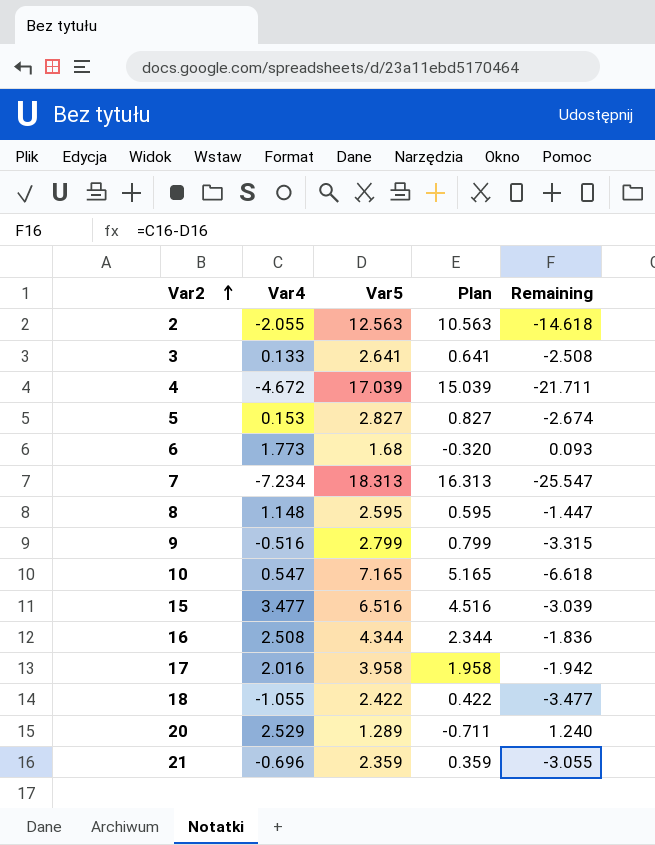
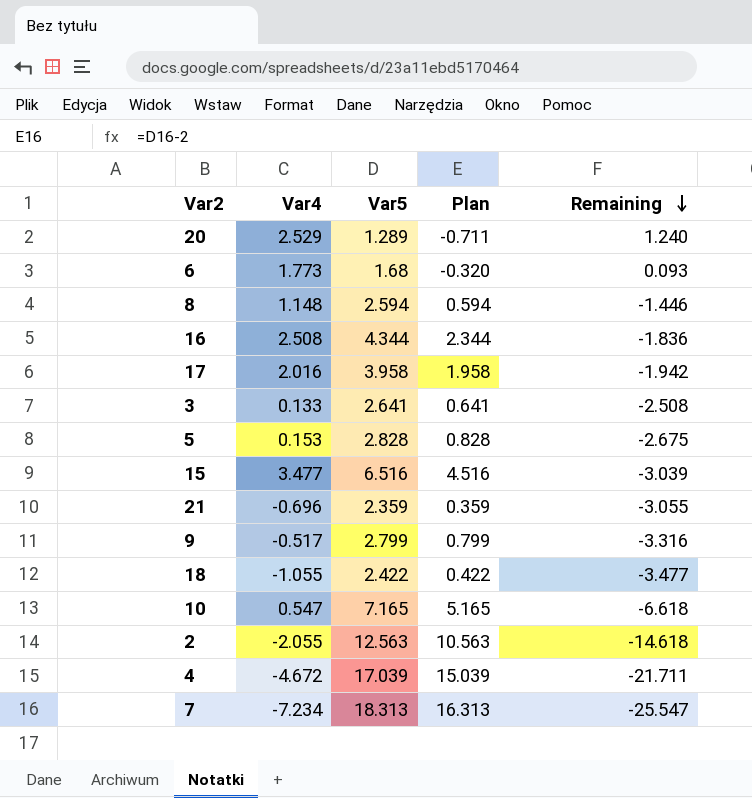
row order: Var2 ascending -> Remaining descending
8 | Var5: 2.595 -> 2.594
8 | Plan: 0.595 -> 0.594
8 | Remaining: -1.447 -> -1.446
5 | Var5: 2.827 -> 2.828
5 | Plan: 0.827 -> 0.828
5 | Remaining: -2.674 -> -2.675
9 | Var4: -0.516 -> -0.517
9 | Remaining: -3.315 -> -3.316

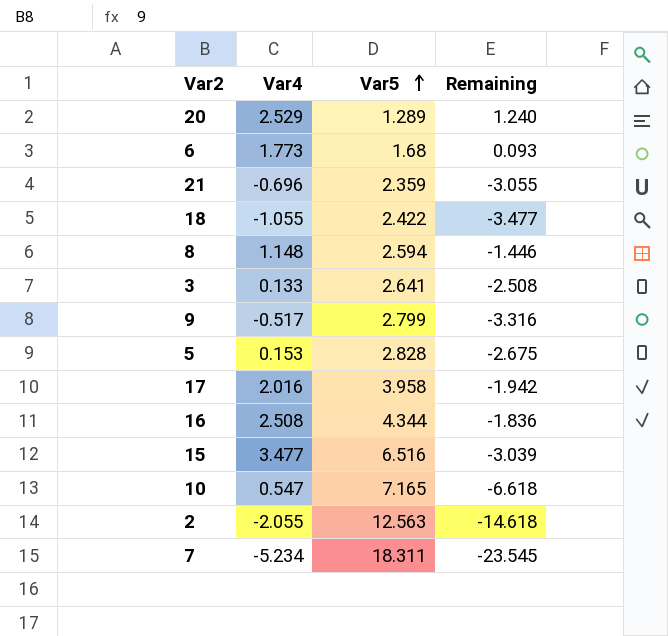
row order: Remaining descending -> Var5 ascending
column Plan | formula: [Var5] - 2 -> none
row 4: -4.672 | 17.039 | 15.039 | -21.711 -> none
7 | Var4: -7.234 -> -5.234
7 | Var5: 18.313 -> 18.311
7 | Remaining: -25.547 -> -23.545

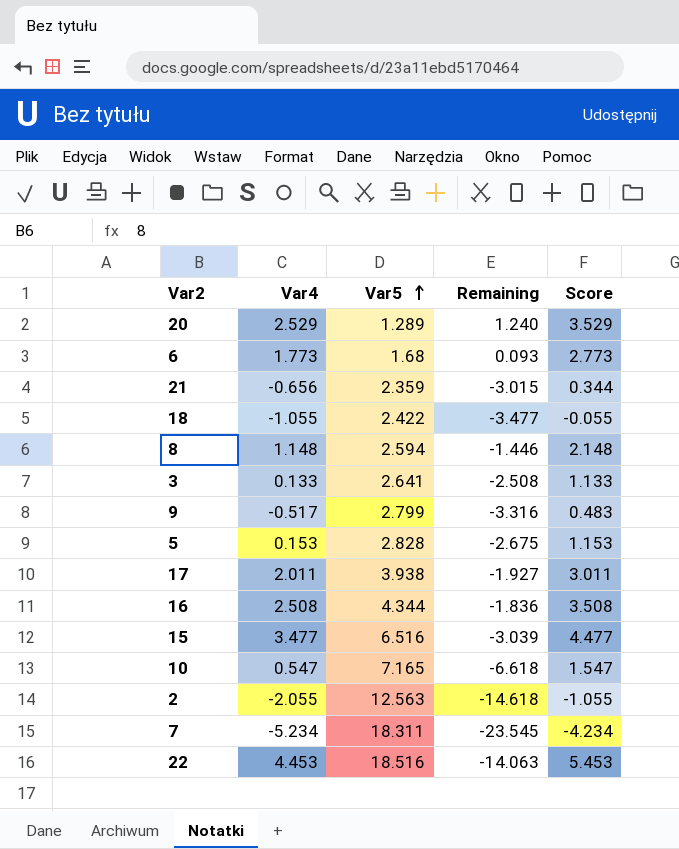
column Score | formula: none -> [Var4] + 1
21 | Var4: -0.696 -> -0.656
21 | Remaining: -3.055 -> -3.015
17 | Var4: 2.016 -> 2.011
17 | Var5: 3.958 -> 3.938
17 | Remaining: -1.942 -> -1.927
row 22: none -> 4.453 | 18.516 | -14.063 | 5.453

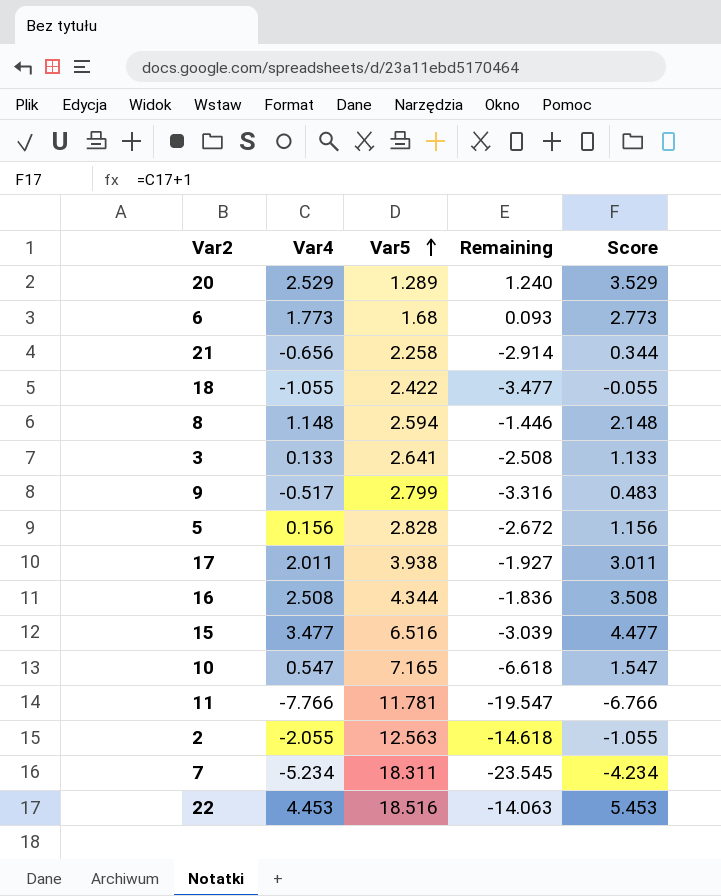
21 | Var5: 2.359 -> 2.258
21 | Remaining: -3.015 -> -2.914
5 | Var4: 0.153 -> 0.156
5 | Remaining: -2.675 -> -2.672
5 | Score: 1.153 -> 1.156
row 11: none -> -7.766 | 11.781 | -19.547 | -6.766

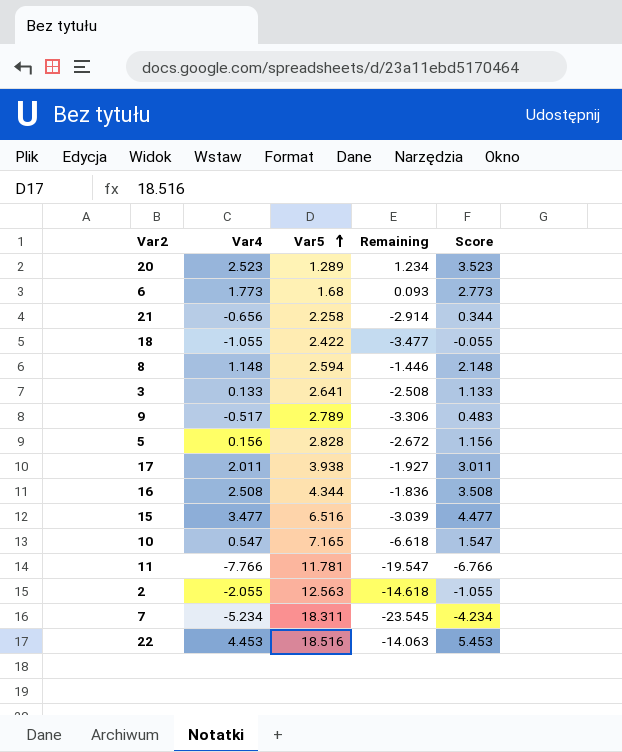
20 | Var4: 2.529 -> 2.523
20 | Remaining: 1.240 -> 1.234
20 | Score: 3.529 -> 3.523
9 | Var5: 2.799 -> 2.789
9 | Remaining: -3.316 -> -3.306

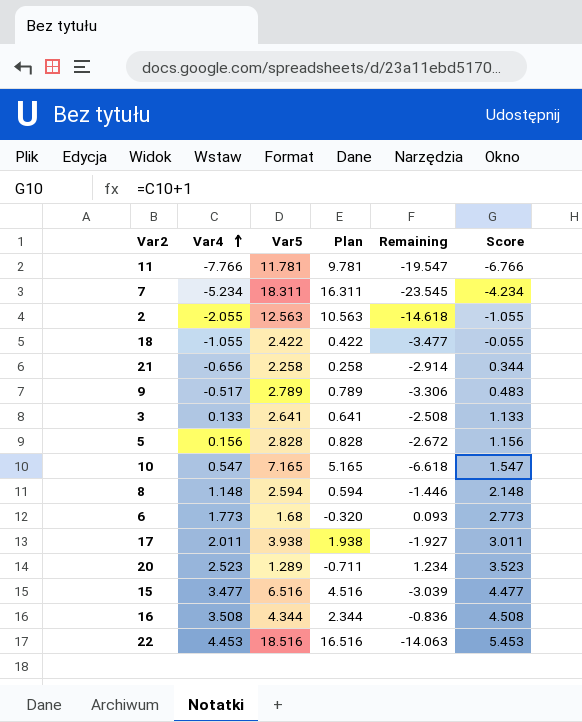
row order: Var5 ascending -> Var4 ascending
column Plan | formula: none -> [Var5] - 2
16 | Var4: 2.508 -> 3.508
16 | Remaining: -1.836 -> -0.836
16 | Score: 3.508 -> 4.508

